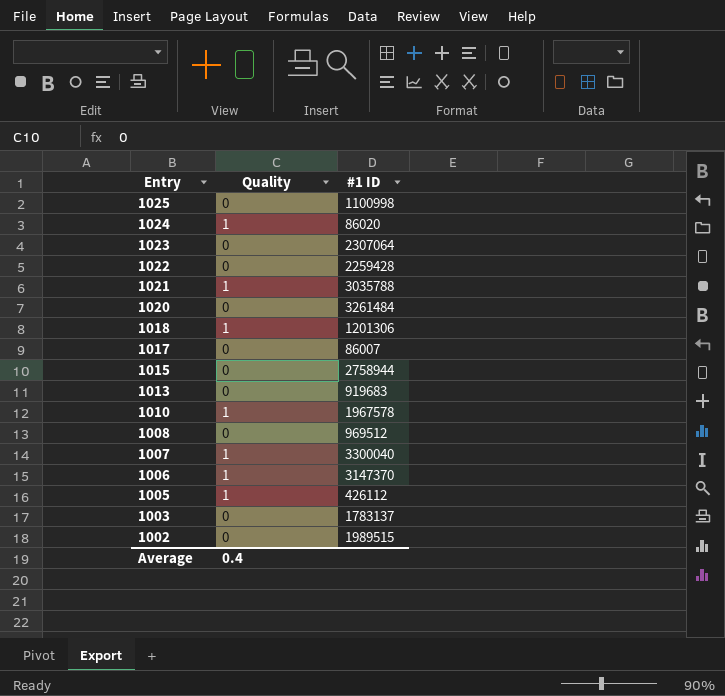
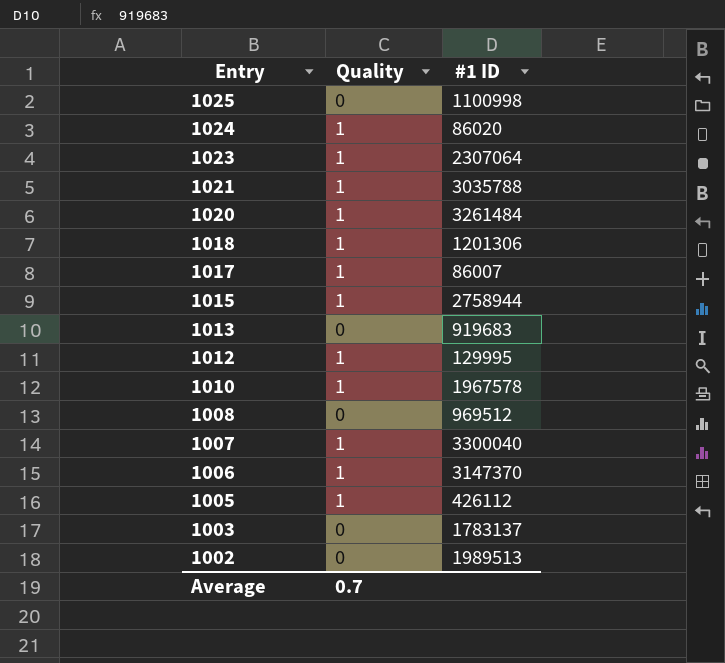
row 1022: 0 | 2259428 -> none
1023 | Quality: 0 -> 1
1020 | Quality: 0 -> 1
1017 | Quality: 0 -> 1
1015 | Quality: 0 -> 1
row 1012: none -> 1 | 129995
1002 | #1 ID: 1989515 -> 1989513
Average | Quality: 0.4 -> 0.7

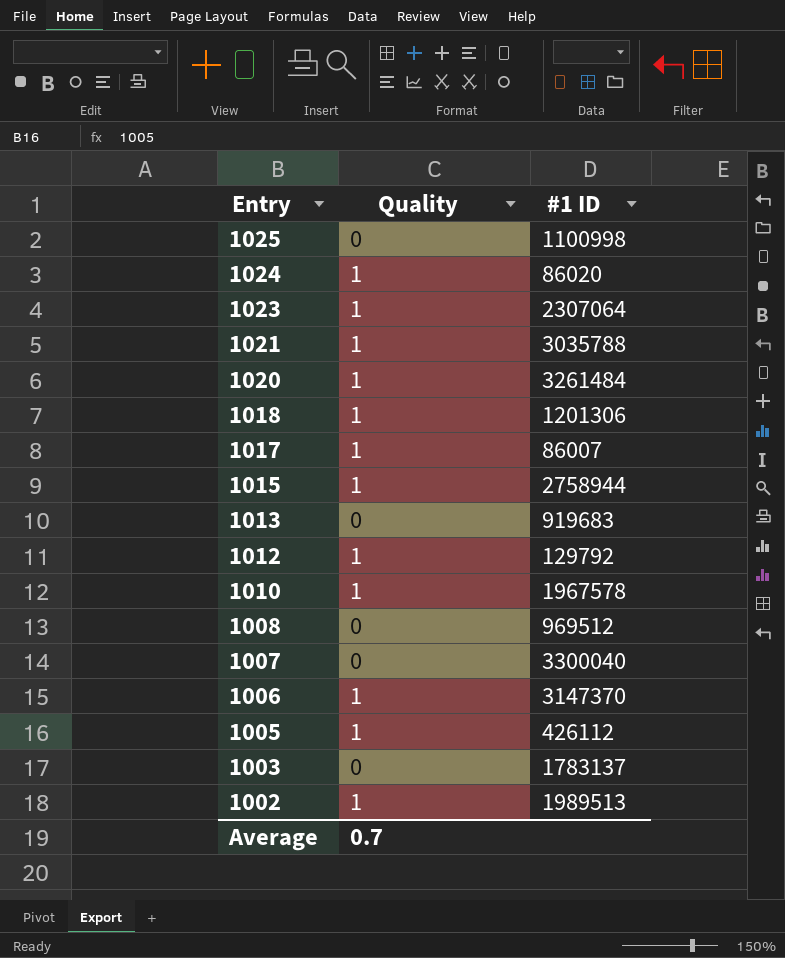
1012 | #1 ID: 129995 -> 129792
1007 | Quality: 1 -> 0
1002 | Quality: 0 -> 1

